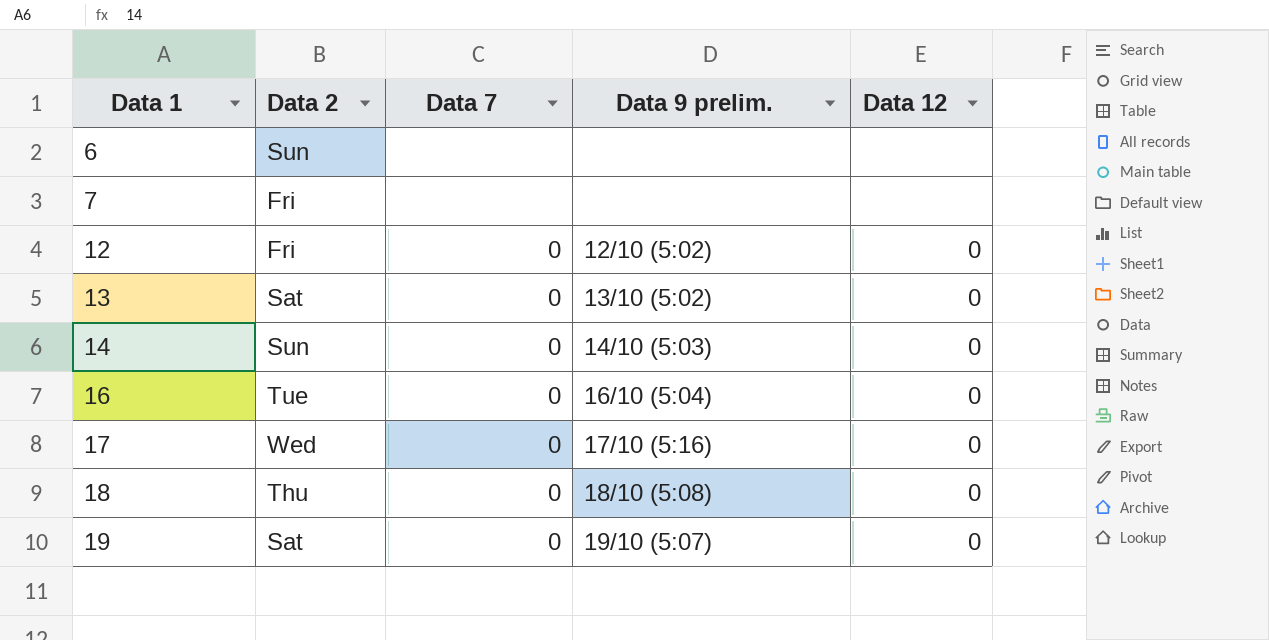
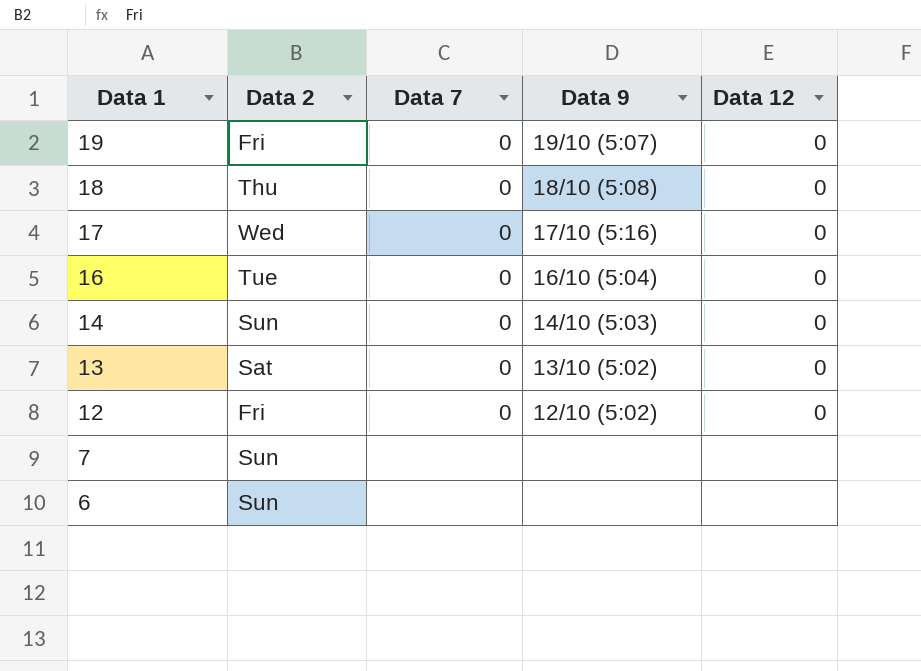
row order: Data 1 ascending -> Data 1 descending
column name: Data 9 prelim. -> Data 9
19 | Data 2: Sat -> Fri
7 | Data 2: Fri -> Sun

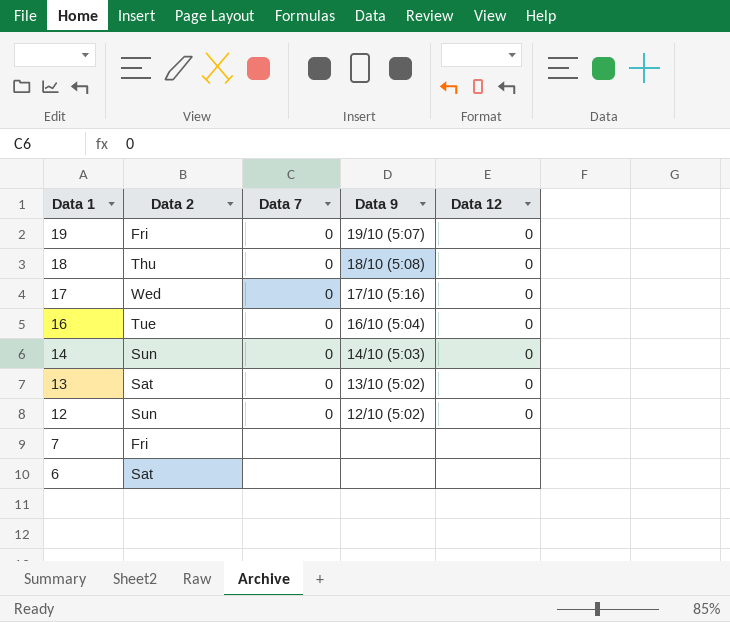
12 | Data 2: Fri -> Sun
7 | Data 2: Sun -> Fri
6 | Data 2: Sun -> Sat

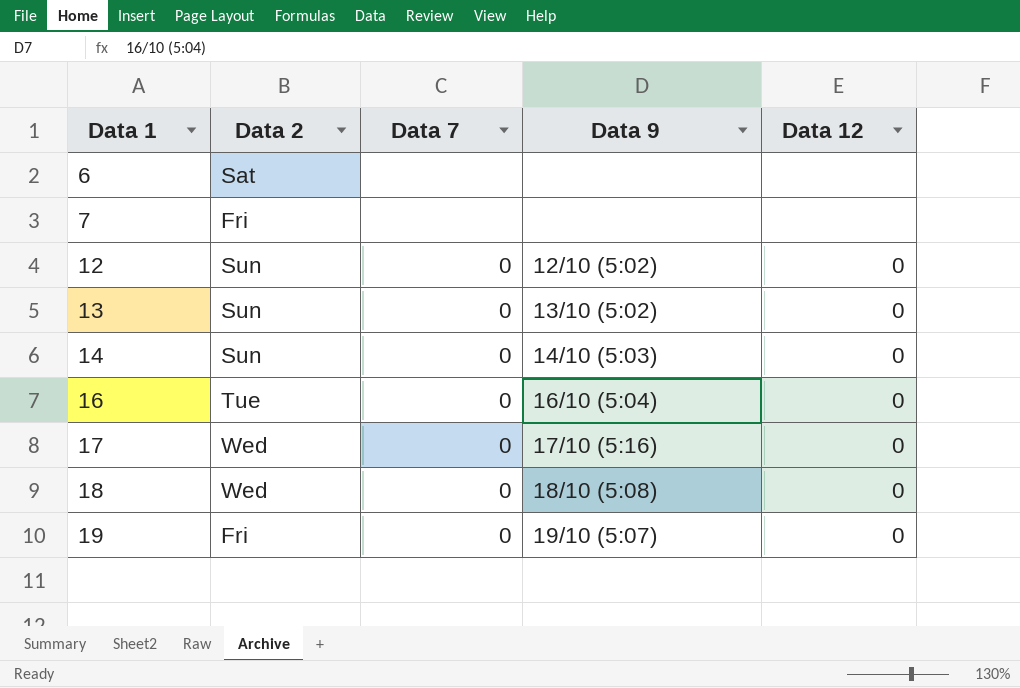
row order: Data 1 descending -> Data 1 ascending
13 | Data 2: Sat -> Sun
18 | Data 2: Thu -> Wed

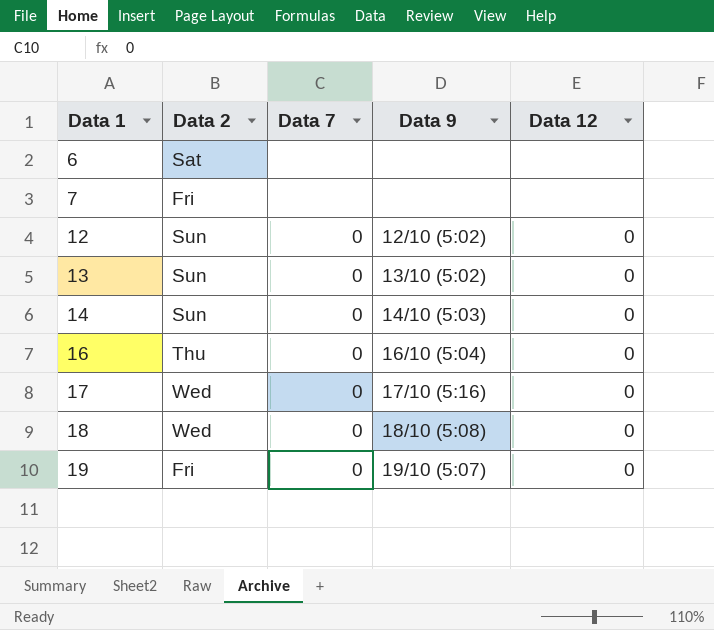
16 | Data 2: Tue -> Thu

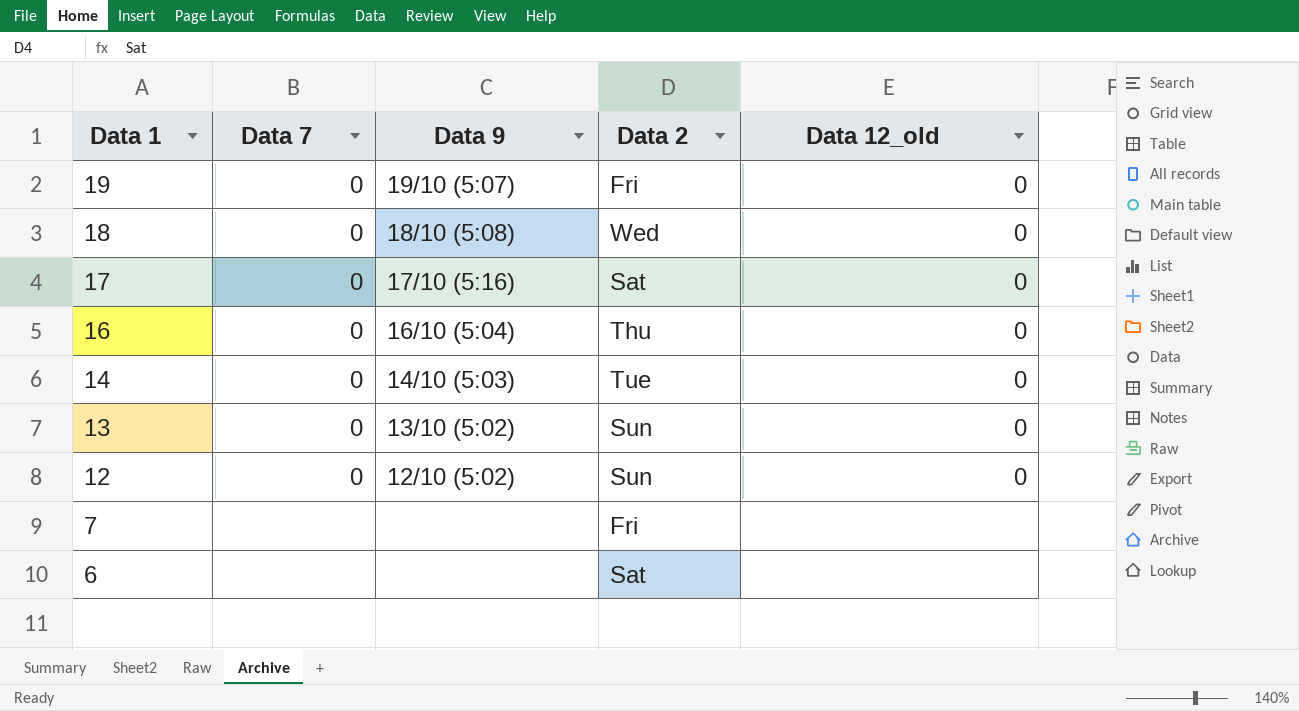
row order: Data 1 ascending -> Data 1 descending
column Data 2 | position: 2 -> 4
column name: Data 12 -> Data 12_old
17 | Data 2: Wed -> Sat
14 | Data 2: Sun -> Tue

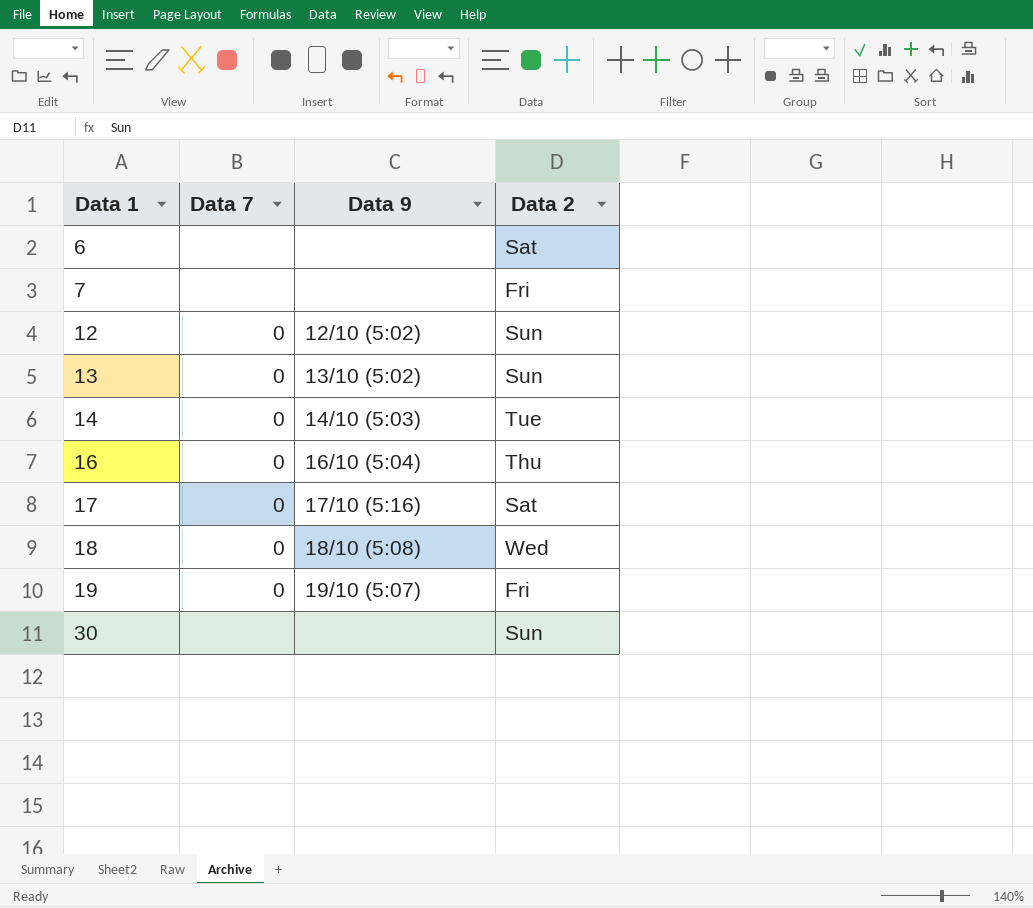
row order: Data 1 descending -> Data 1 ascending
column Data 12_old | position: 5 -> none
row 30: none -> none | none | Sun

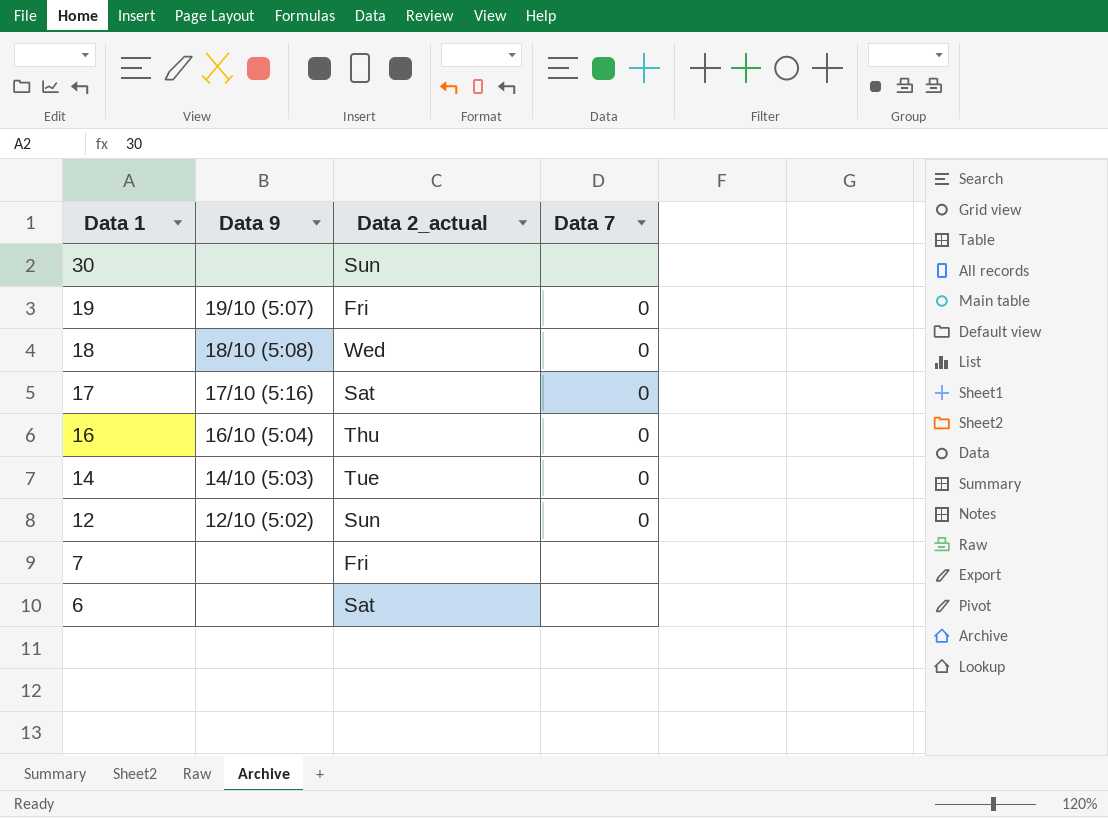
row order: Data 1 ascending -> Data 1 descending
column name: Data 2 -> Data 2_actual
column Data 7 | position: 2 -> 4
row 13: 0 | 13/10 (5:02) | Sun -> none

